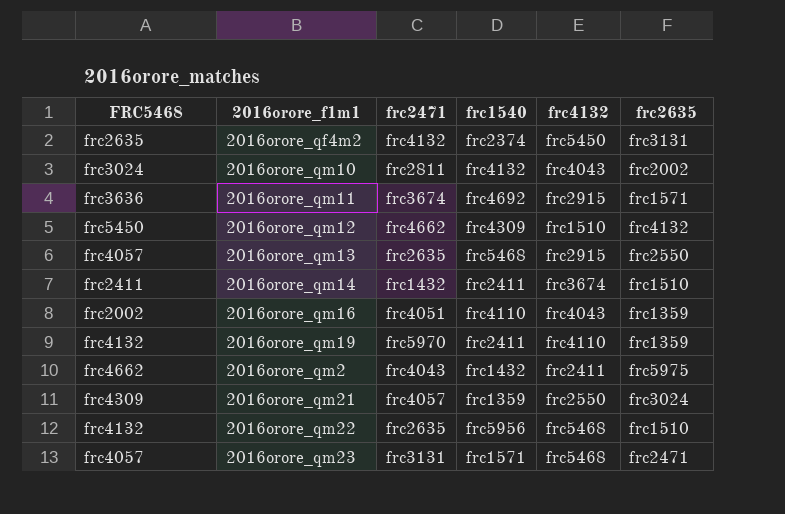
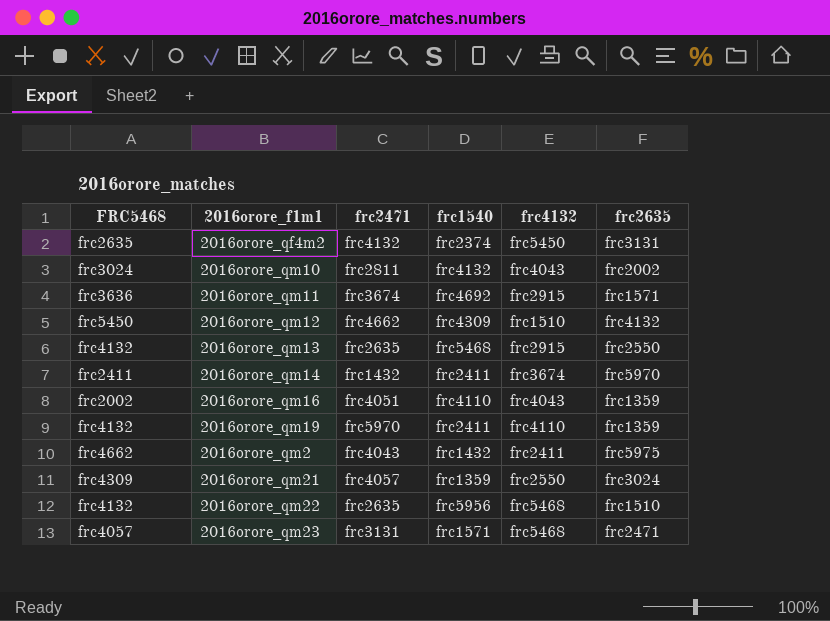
2016orore_qm13 | FRC5468: frc4057 -> frc4132
2016orore_qm14 | frc2635: frc1510 -> frc5970

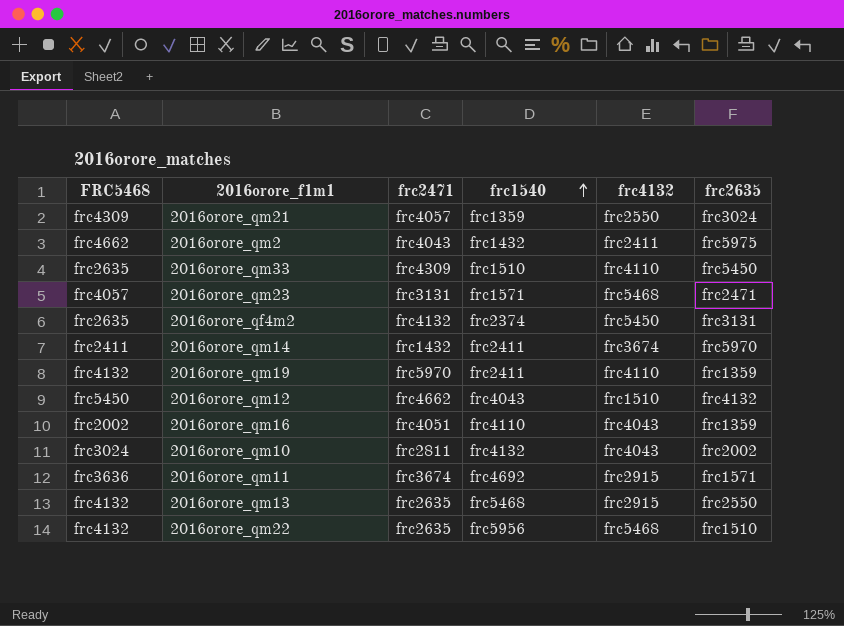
row order: none -> frc1540 ascending
row 2016orore_qm33: none -> frc2635 | frc4309 | frc1510 | frc4110 | frc5450
2016orore_qm12 | frc1540: frc4309 -> frc4043

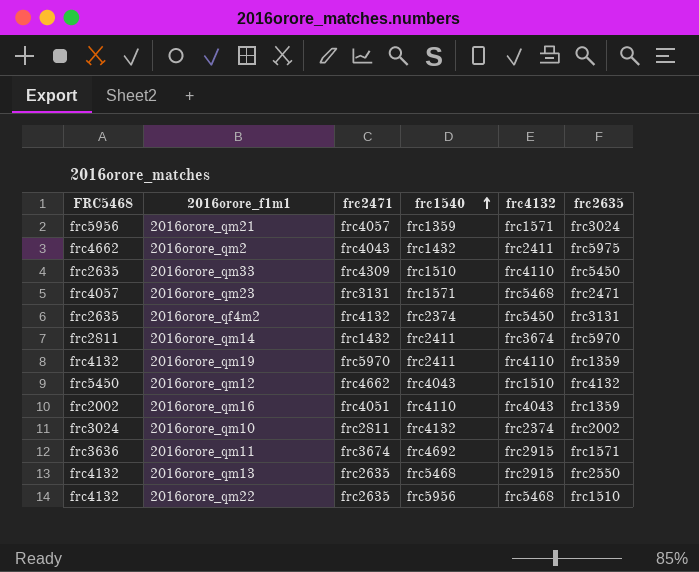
2016orore_qm21 | FRC5468: frc4309 -> frc5956
2016orore_qm21 | frc4132: frc2550 -> frc1571
2016orore_qm14 | FRC5468: frc2411 -> frc2811
2016orore_qm10 | frc4132: frc4043 -> frc2374

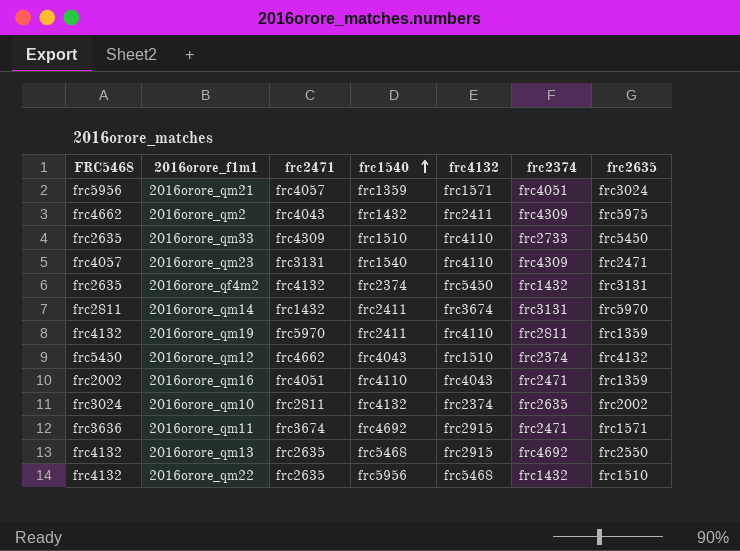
column frc2374 | position: none -> 6
2016orore_qm23 | frc1540: frc1571 -> frc1540
2016orore_qm23 | frc4132: frc5468 -> frc4110

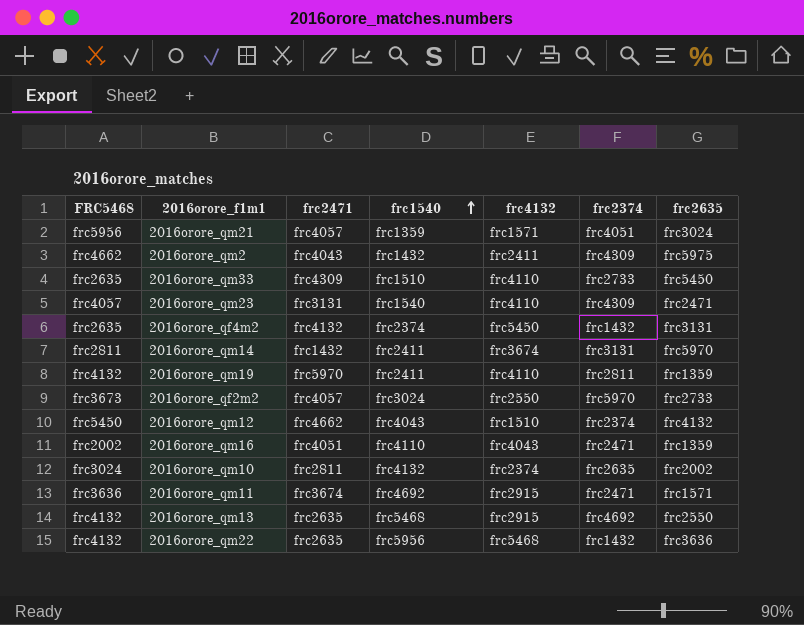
row 2016orore_qf2m2: none -> frc3673 | frc4057 | frc3024 | frc2550 | frc5970 | frc2733
2016orore_qm22 | frc2635: frc1510 -> frc3636

